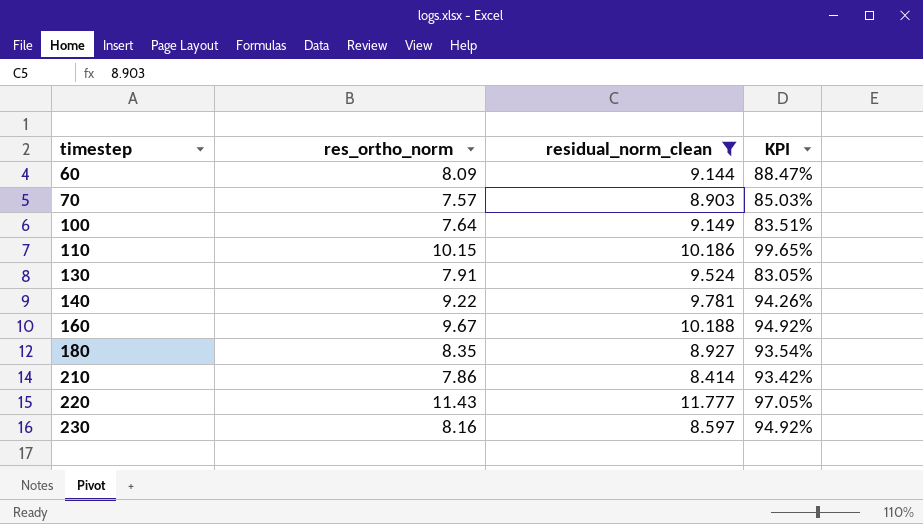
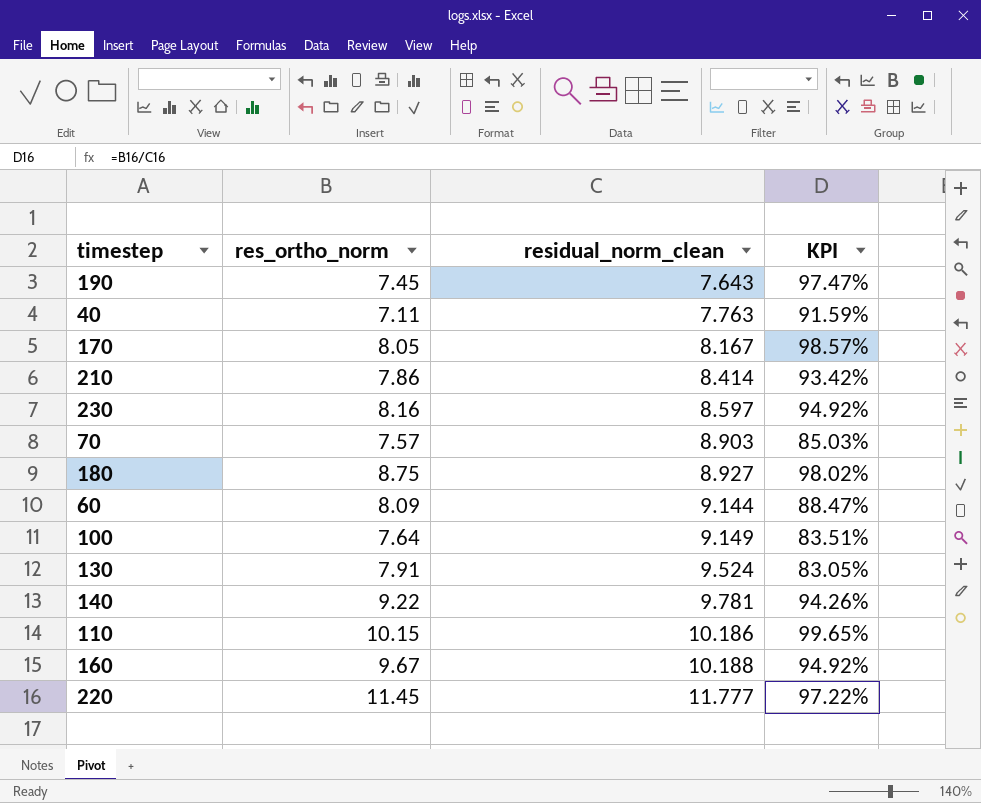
filter: residual_norm_clean >= 8.414 -> none
row order: timestep ascending -> residual_norm_clean ascending
180 | res_ortho_norm: 8.35 -> 8.75
180 | KPI: 93.54% -> 98.02%
220 | res_ortho_norm: 11.43 -> 11.45
220 | KPI: 97.05% -> 97.22%

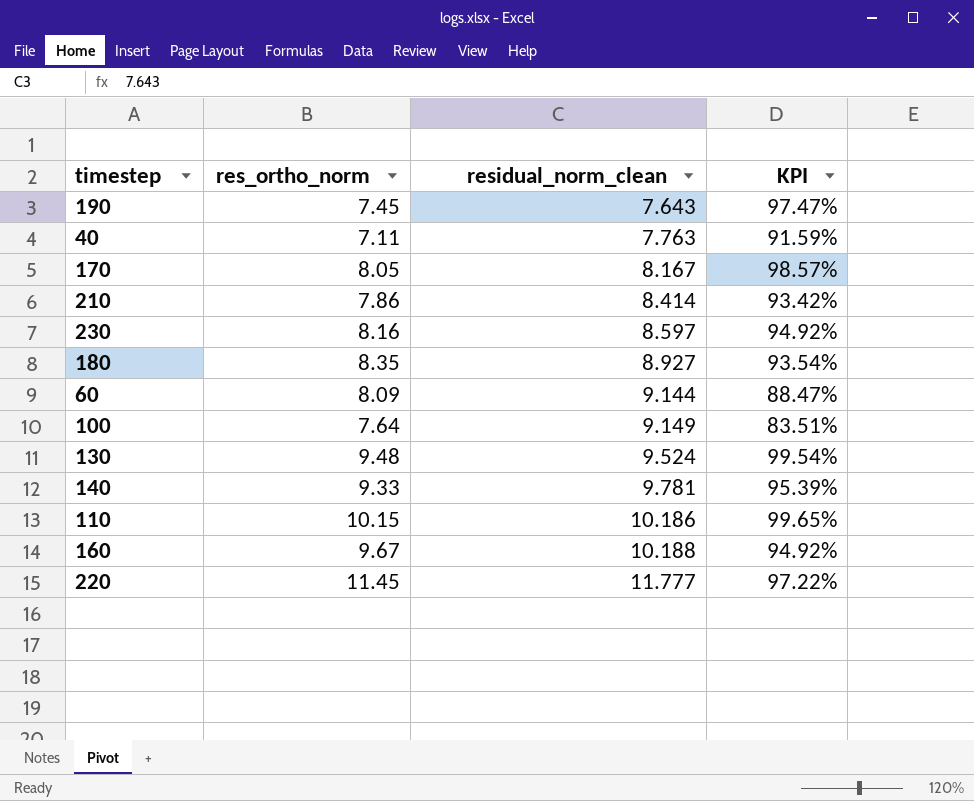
row 70: 7.57 | 8.903 | 85.03% -> none
180 | res_ortho_norm: 8.75 -> 8.35
180 | KPI: 98.02% -> 93.54%
130 | res_ortho_norm: 7.91 -> 9.48
130 | KPI: 83.05% -> 99.54%
140 | res_ortho_norm: 9.22 -> 9.33
140 | KPI: 94.26% -> 95.39%

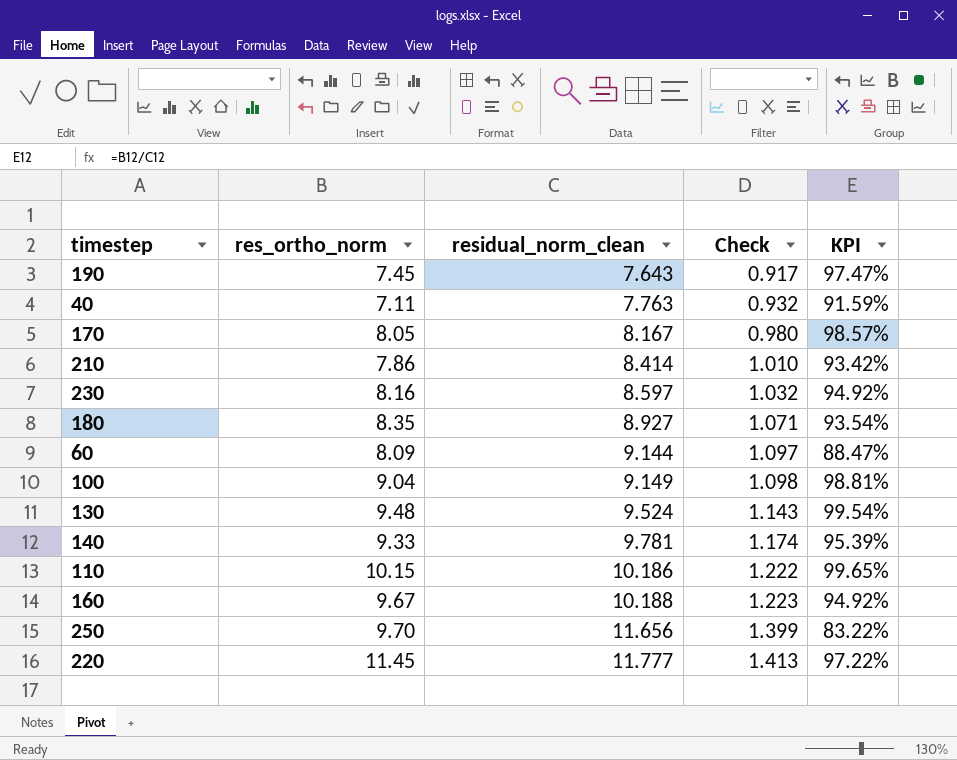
column Check | formula: none -> [residual_norm_clean] * 0.12
100 | res_ortho_norm: 7.64 -> 9.04
100 | KPI: 83.51% -> 98.81%
row 250: none -> 9.70 | 11.656 | 1.399 | 83.22%

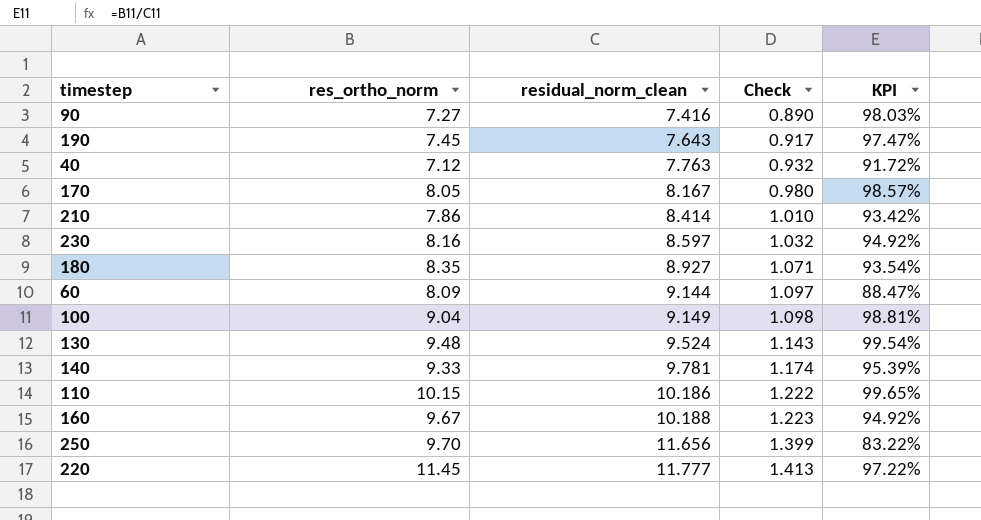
row 90: none -> 7.27 | 7.416 | 0.890 | 98.03%
40 | res_ortho_norm: 7.11 -> 7.12
40 | KPI: 91.59% -> 91.72%

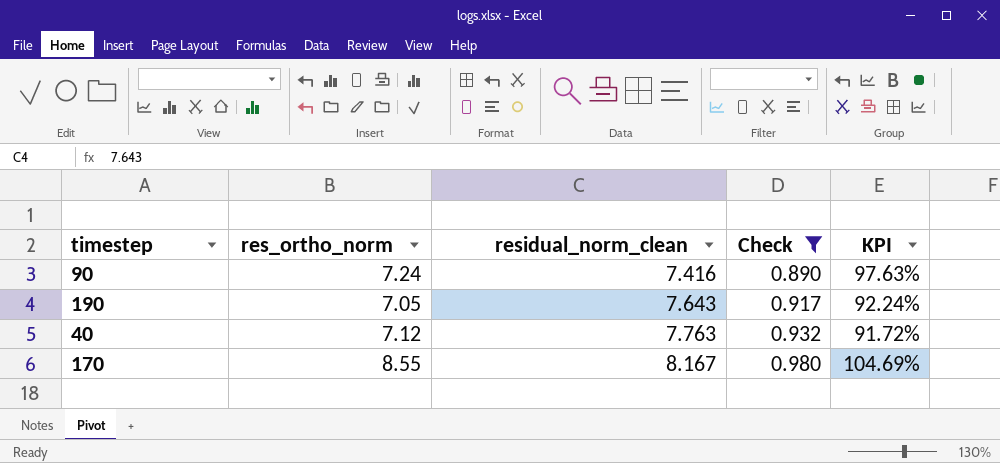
filter: none -> Check <= 0.980
90 | res_ortho_norm: 7.27 -> 7.24
90 | KPI: 98.03% -> 97.63%
190 | res_ortho_norm: 7.45 -> 7.05
190 | KPI: 97.47% -> 92.24%
170 | res_ortho_norm: 8.05 -> 8.55
170 | KPI: 98.57% -> 104.69%

